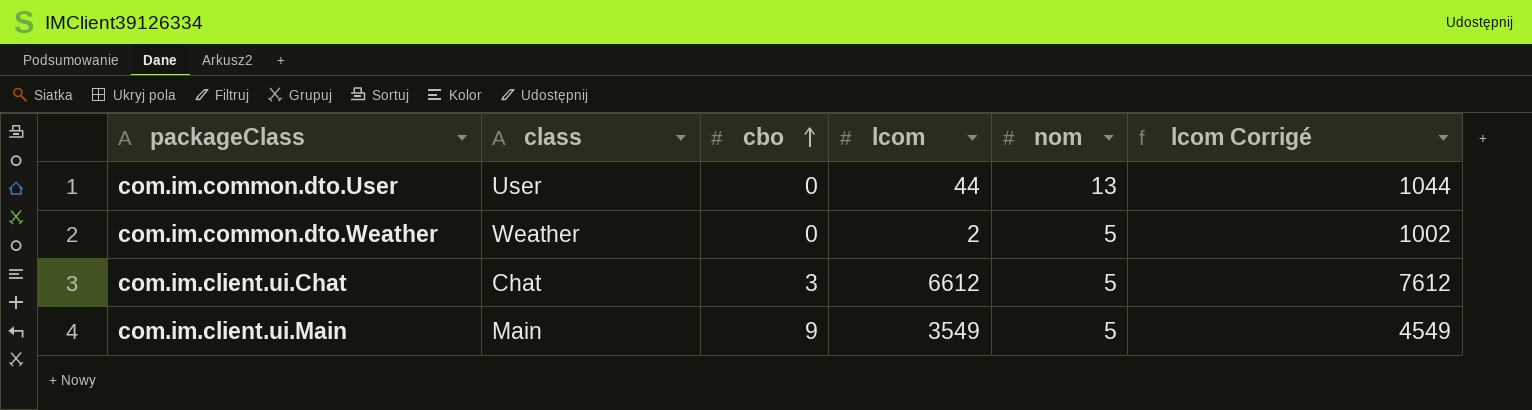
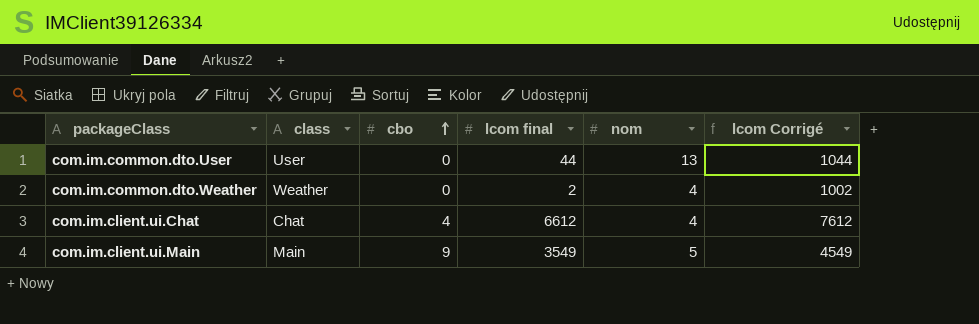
column name: lcom -> lcom final
com.im.common.dto.Weather | nom: 5 -> 4
com.im.client.ui.Chat | cbo: 3 -> 4
com.im.client.ui.Chat | nom: 5 -> 4

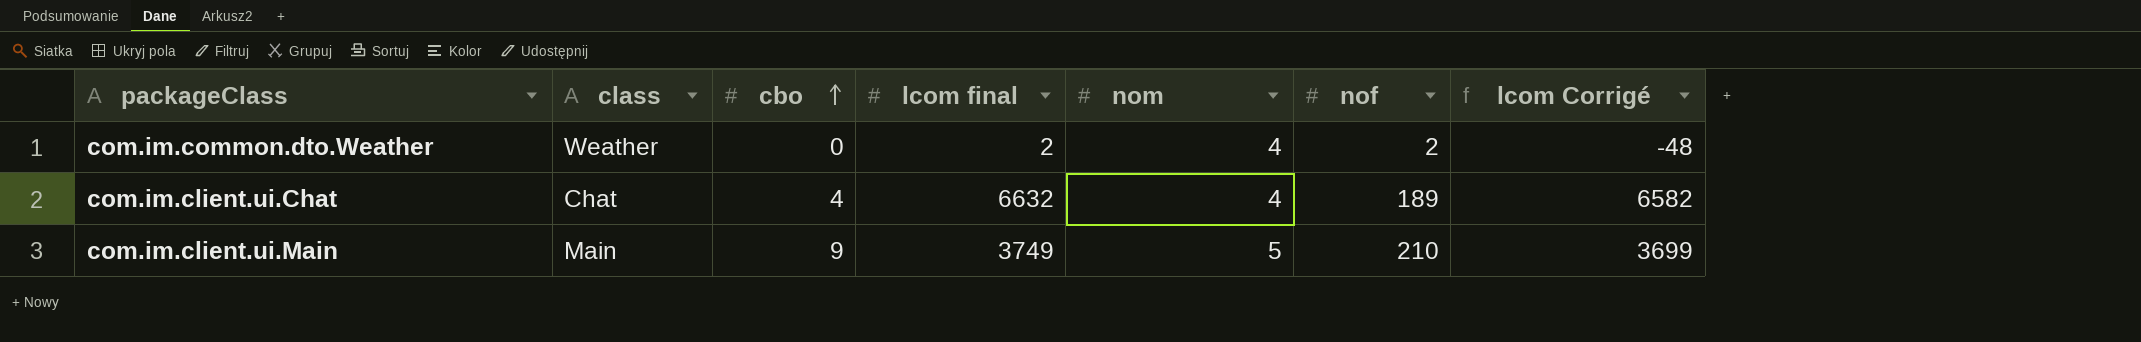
column nof | position: none -> 6
column lcom Corrigé | formula: [lcom final] + 1000 -> [lcom final] - 50
row com.im.common.dto.User: User | 0 | 44 | 13 | 1044 -> none
com.im.client.ui.Chat | lcom final: 6612 -> 6632
com.im.client.ui.Main | lcom final: 3549 -> 3749

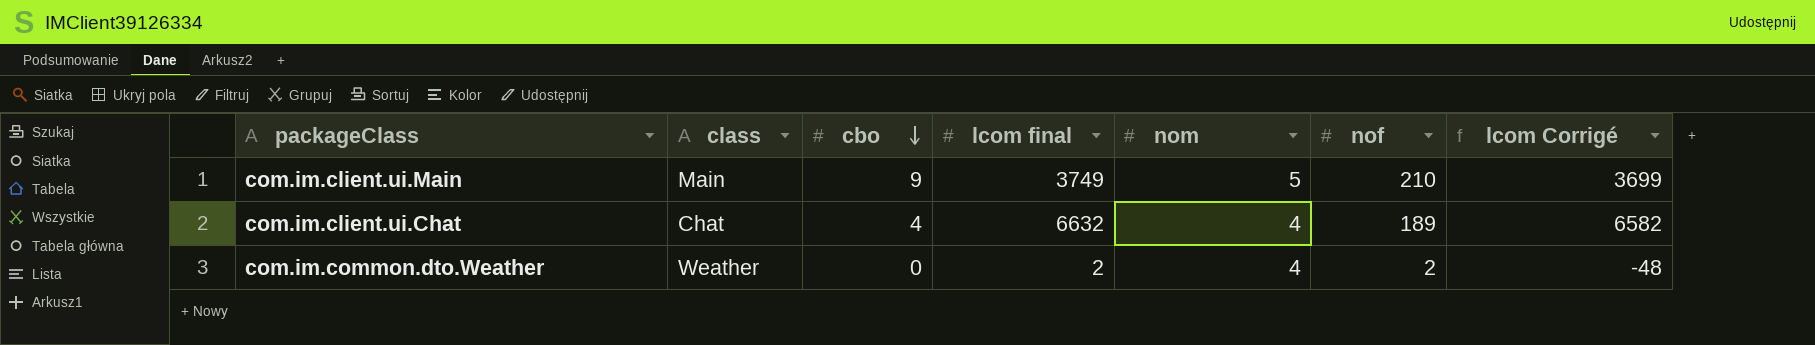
row order: cbo ascending -> cbo descending

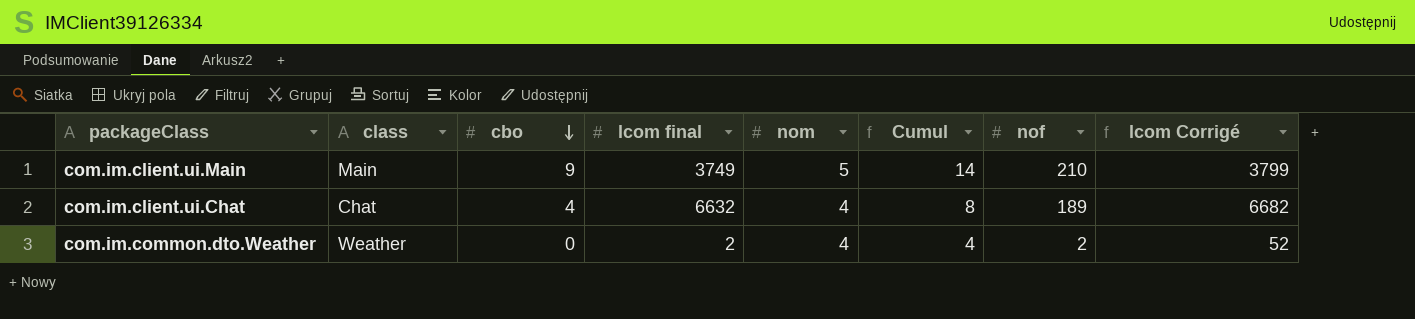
column Cumul | formula: none -> [cbo] + [nom]
column lcom Corrigé | formula: [lcom final] - 50 -> [lcom final] + 50

